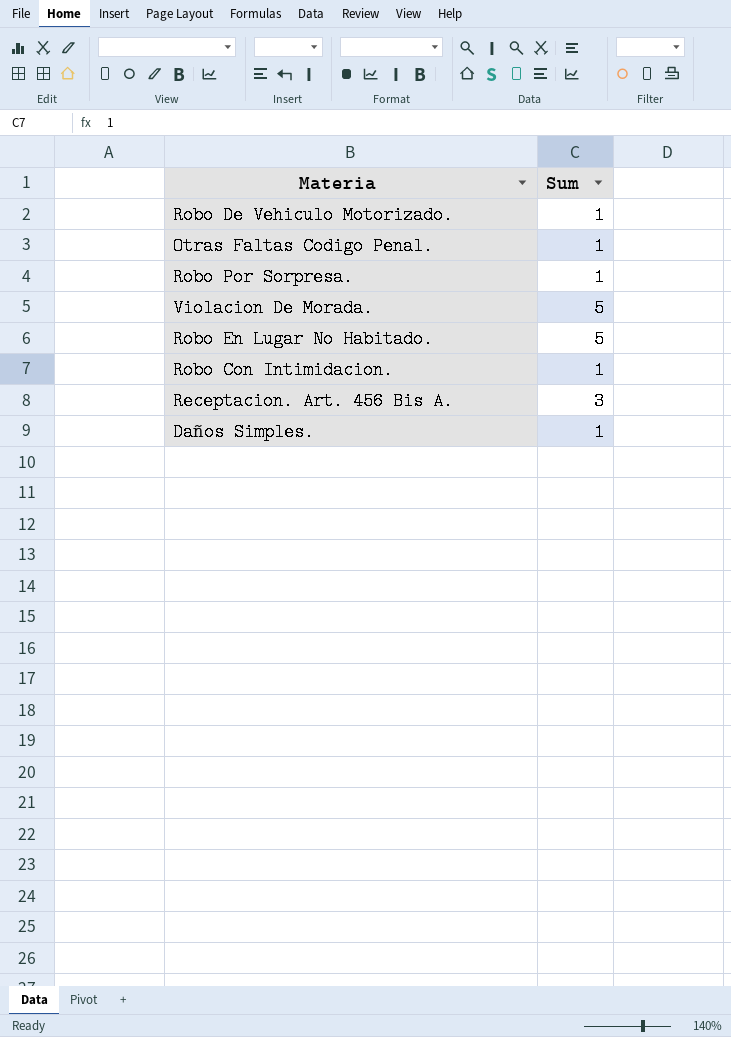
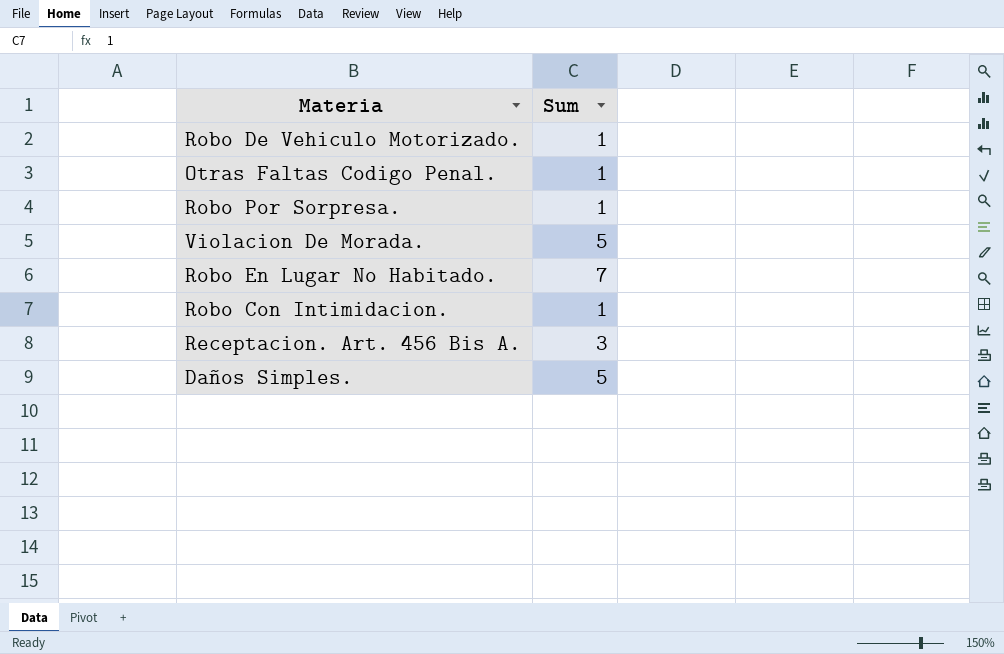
Robo En Lugar No Habitado. | Sum: 5 -> 7
Daños Simples. | Sum: 1 -> 5

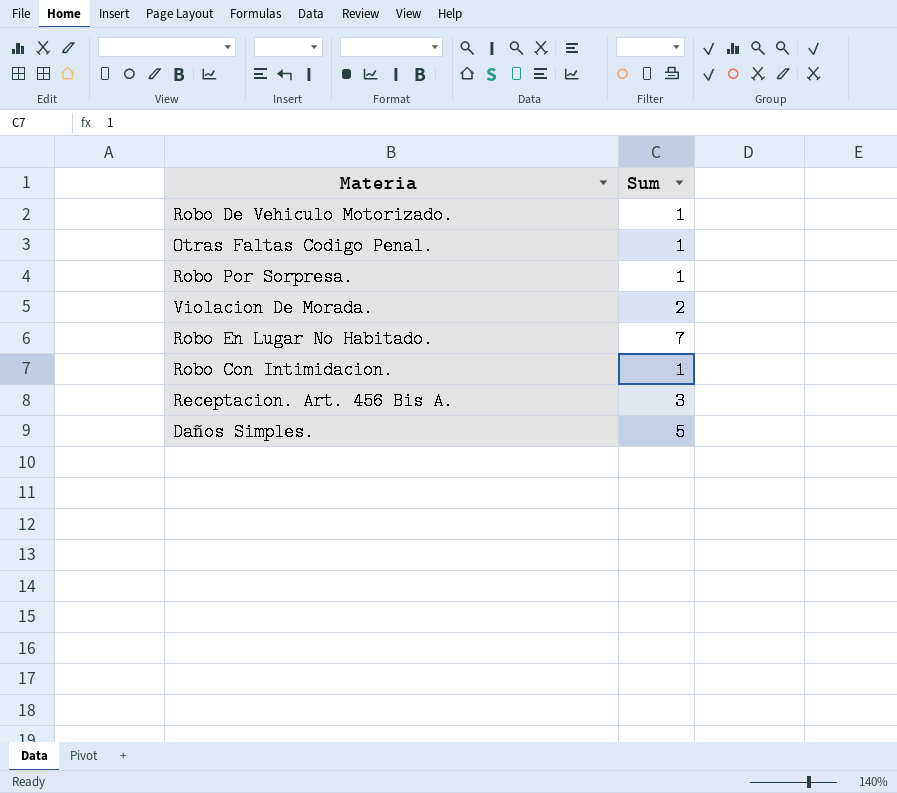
Violacion De Morada. | Sum: 5 -> 2

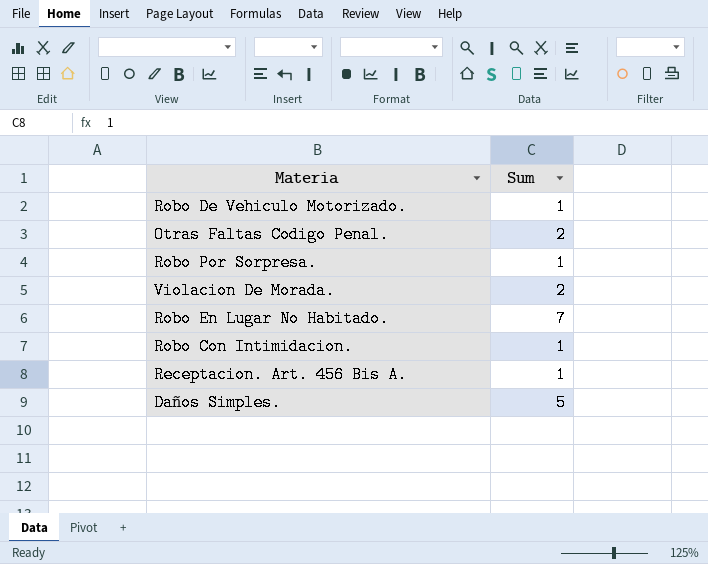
Otras Faltas Codigo Penal. | Sum: 1 -> 2
Receptacion. Art. 456 Bis A. | Sum: 3 -> 1

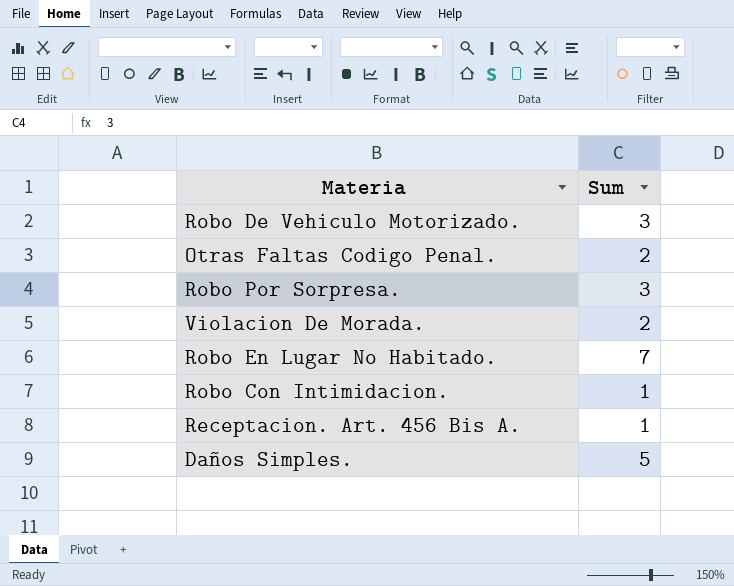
Robo De Vehiculo Motorizado. | Sum: 1 -> 3
Robo Por Sorpresa. | Sum: 1 -> 3

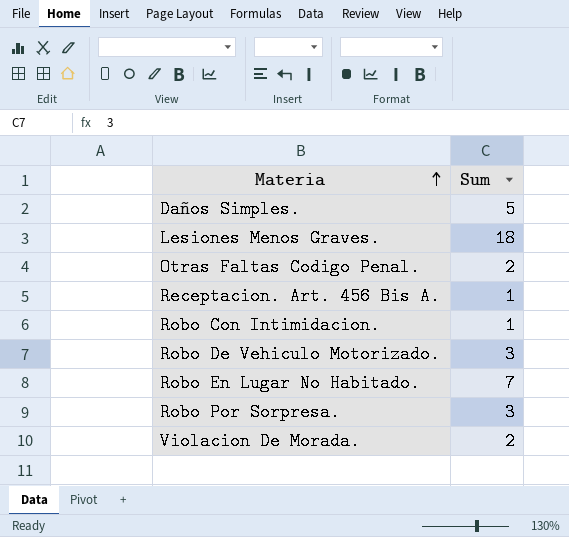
row order: none -> Materia ascending
row Lesiones Menos Graves.: none -> 18

